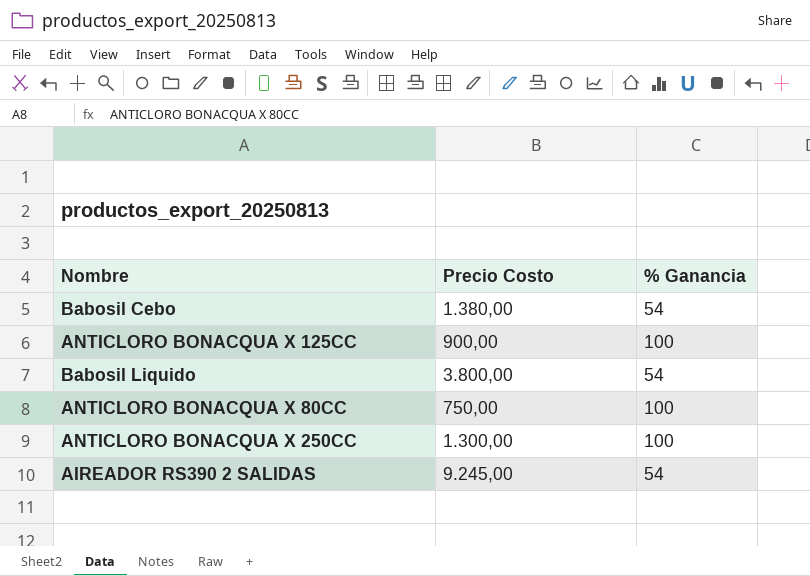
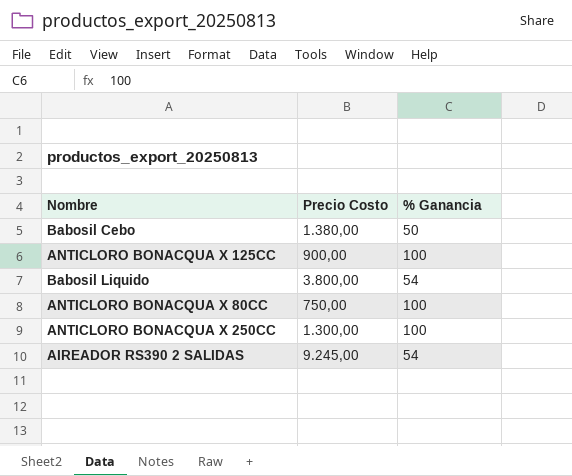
Babosil Cebo | % Ganancia: 54 -> 50

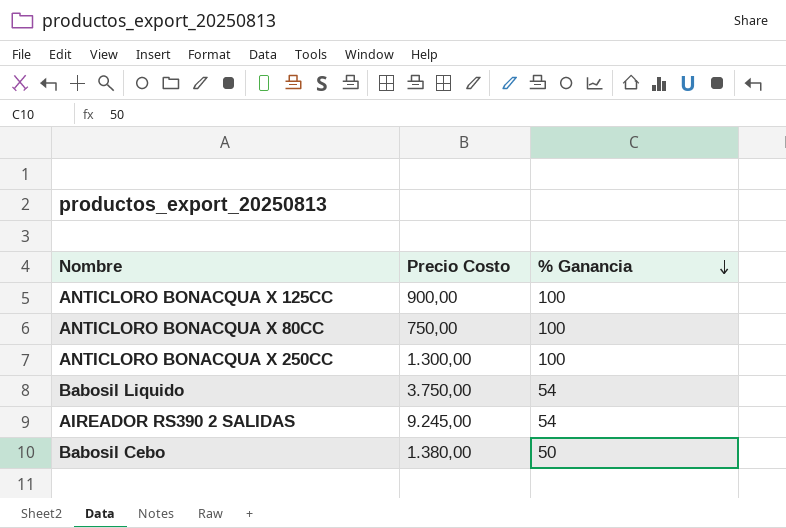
row order: none -> % Ganancia descending
Babosil Liquido | Precio Costo: 3.800,00 -> 3.750,00

